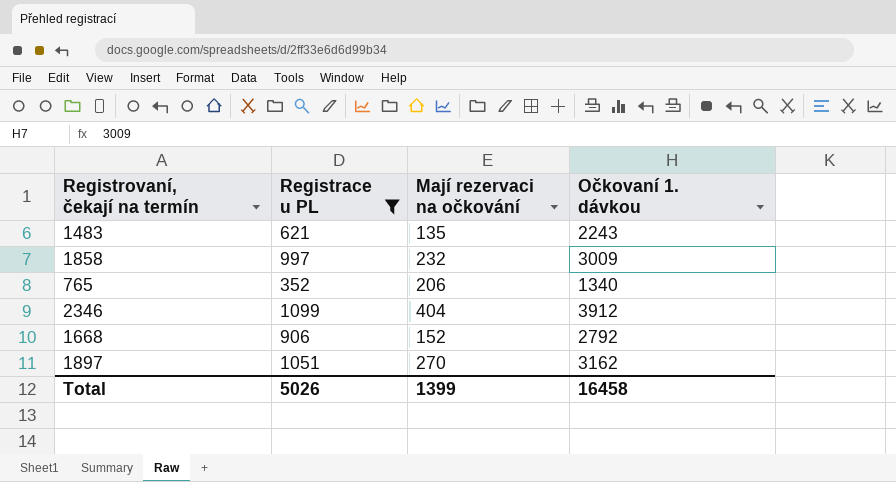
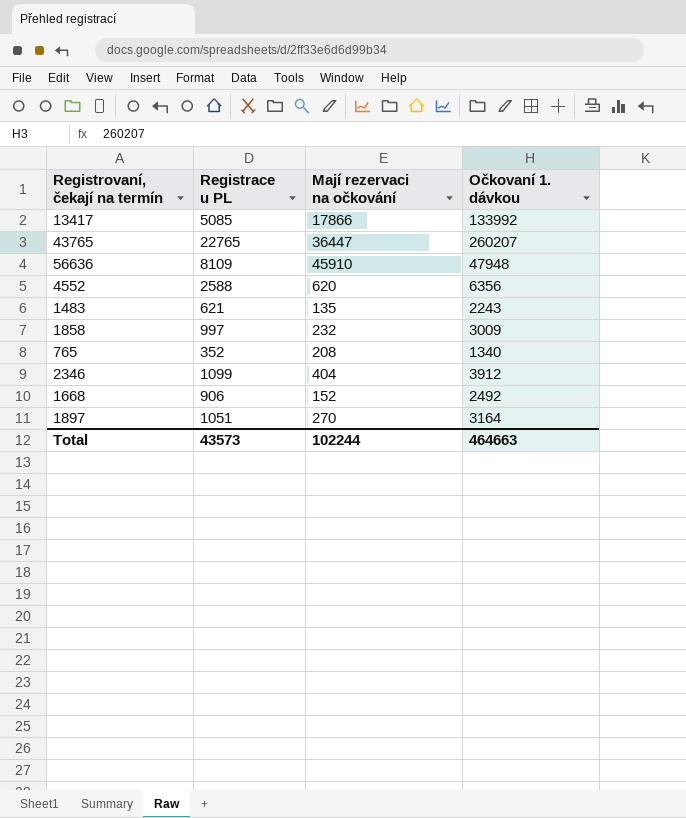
filter: Registrace u PL <= 1099 -> none
765 | Mají rezervaci na očkování: 206 -> 208
1668 | Očkovaní 1. dávkou: 2792 -> 2492
1897 | Očkovaní 1. dávkou: 3162 -> 3164
Total | Registrace u PL: 5026 -> 43573
Total | Mají rezervaci na očkování: 1399 -> 102244
Total | Očkovaní 1. dávkou: 16458 -> 464663

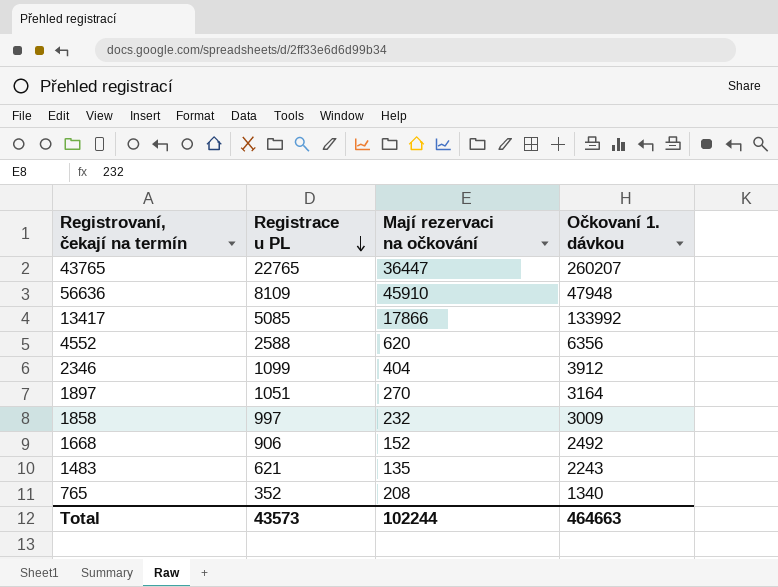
row order: none -> Registrace u PL descending

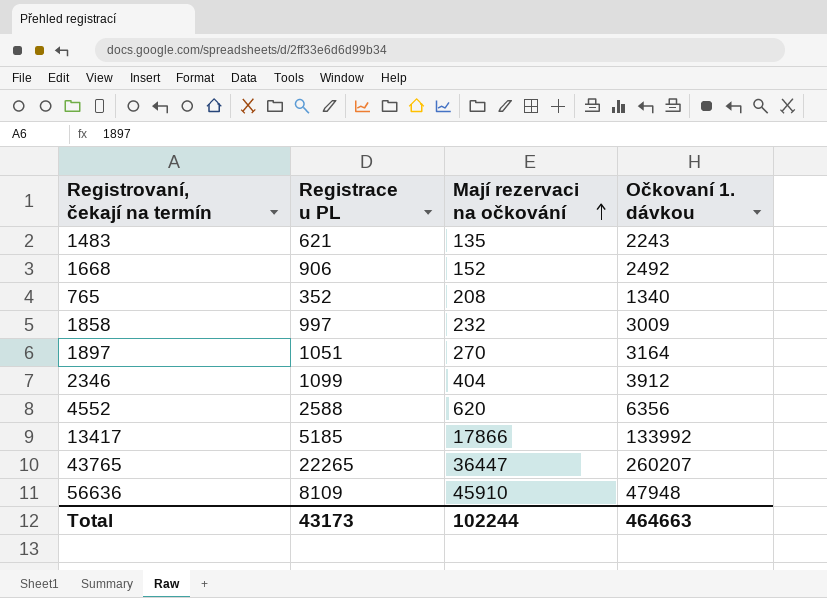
row order: Registrace u PL descending -> Mají rezervaci na očkování ascending
13417 | Registrace u PL: 5085 -> 5185
43765 | Registrace u PL: 22765 -> 22265
Total | Registrace u PL: 43573 -> 43173

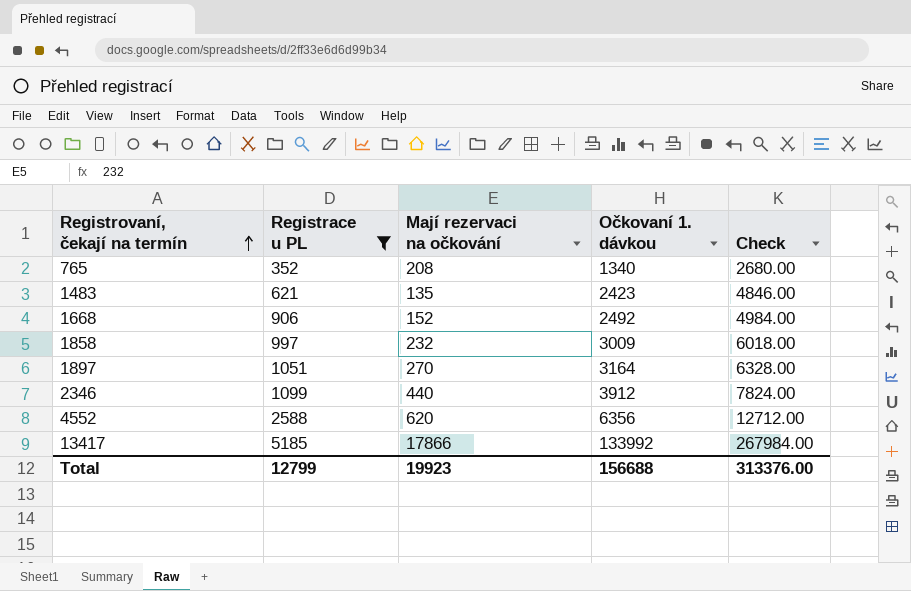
filter: none -> Registrace u PL <= 5185
row order: Mají rezervaci na očkování ascending -> Registrovaní, čekají na termín ascending
column Check | formula: none -> [Očkovaní 1. dávkou] * 2
1483 | Očkovaní 1. dávkou: 2243 -> 2423
2346 | Mají rezervaci na očkování: 404 -> 440
Total | Registrace u PL: 43173 -> 12799
Total | Mají rezervaci na očkování: 102244 -> 19923
Total | Očkovaní 1. dávkou: 464663 -> 156688

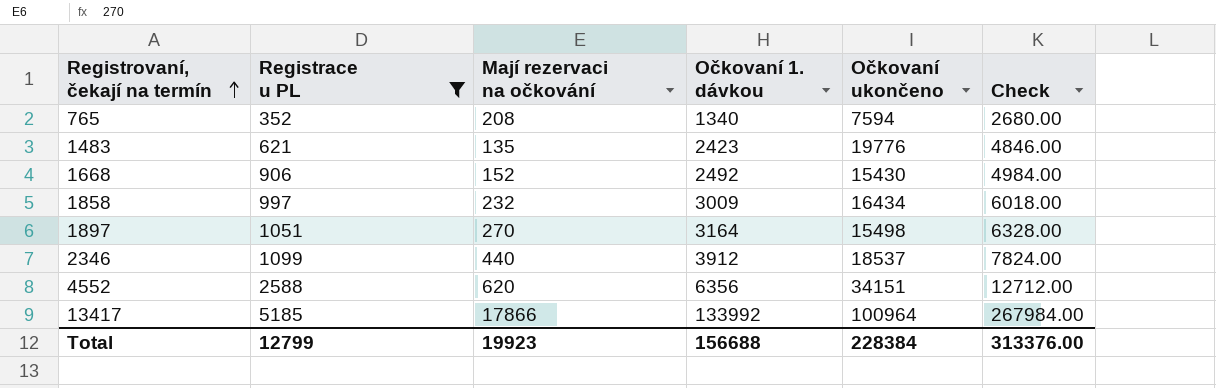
column Očkovaní ukončeno | position: none -> 5

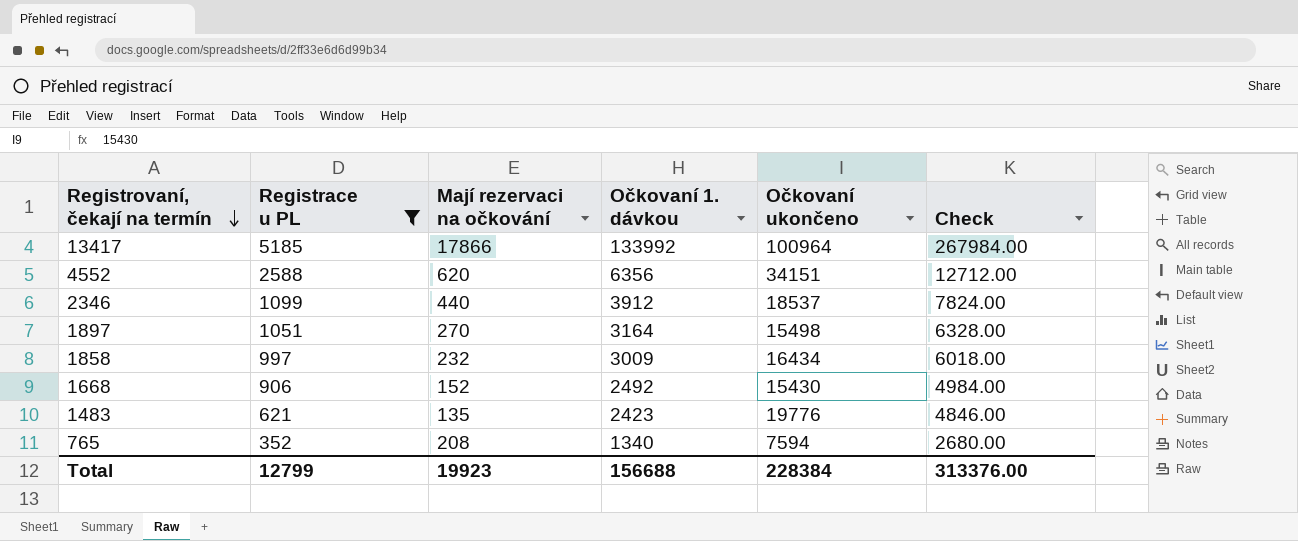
row order: Registrovaní, čekají na termín ascending -> Registrovaní, čekají na termín descending

